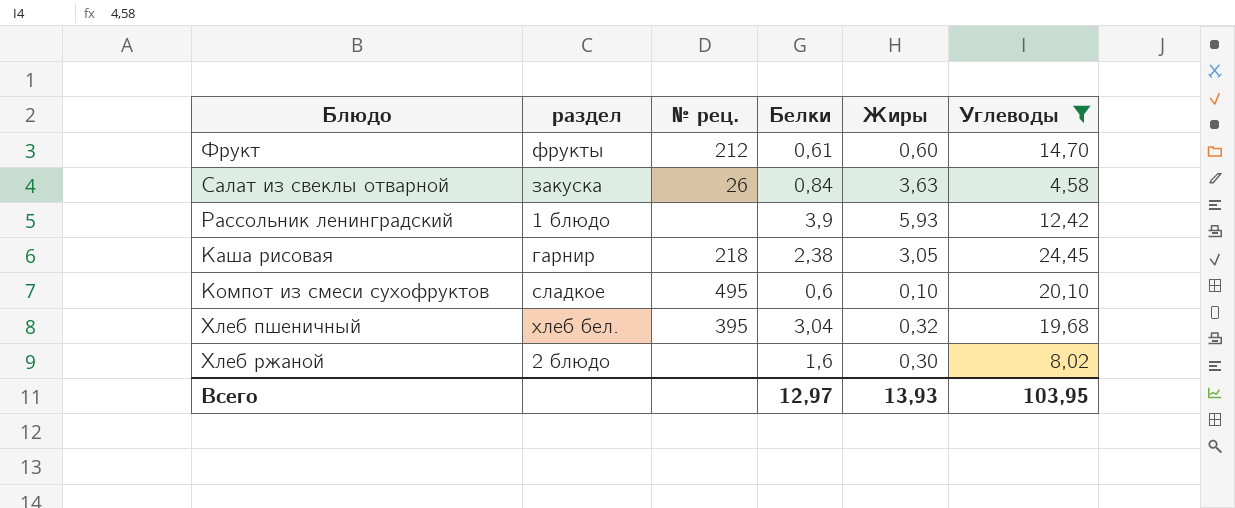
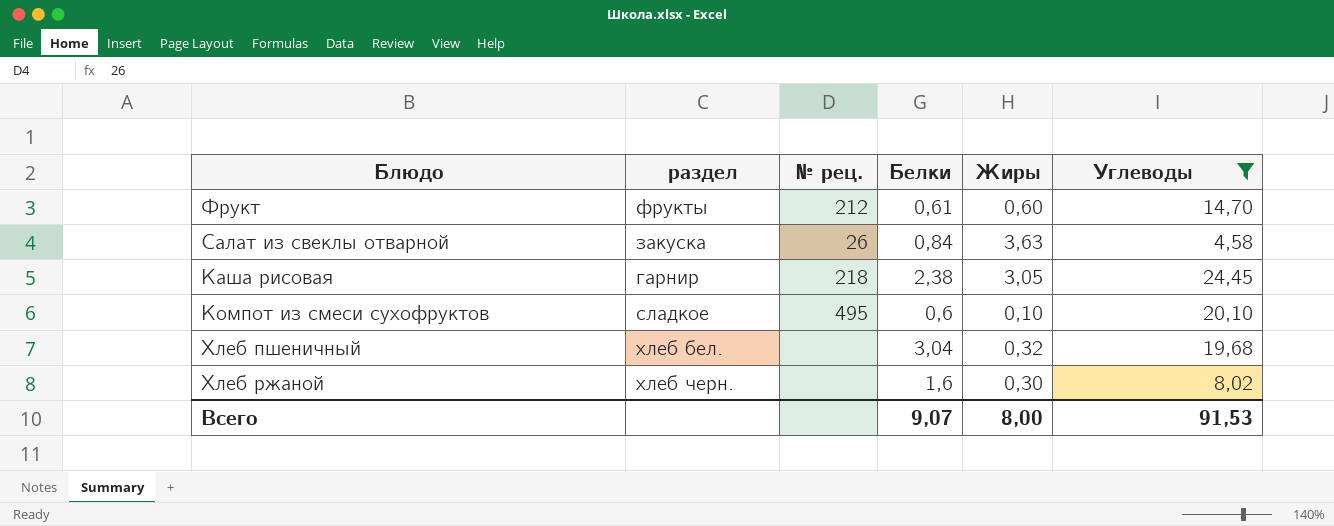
row Рассольник ленинградский: 1 блюдо | none | 3,9 | 5,93 | 12,42 -> none
Хлеб пшеничный | № рец.: 395 -> none
Хлеб ржаной | раздел: 2 блюдо -> хлеб черн.
Всего | Белки: 12,97 -> 9,07
Всего | Жиры: 13,93 -> 8,00
Всего | Углеводы: 103,95 -> 91,53

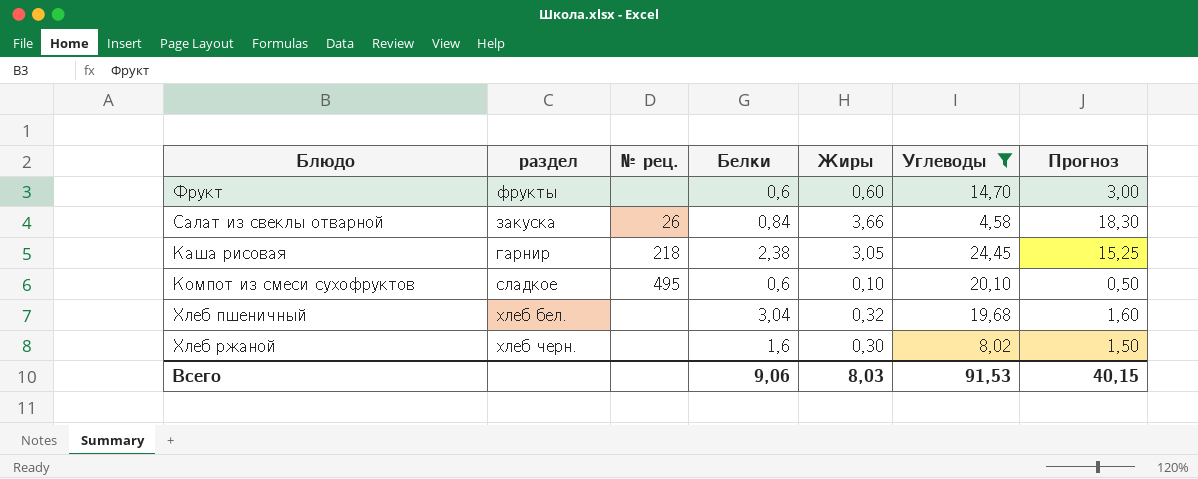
column Прогноз | formula: none -> [Жиры] * 5
Фрукт | № рец.: 212 -> none
Фрукт | Белки: 0,61 -> 0,6
Салат из свеклы отварной | Жиры: 3,63 -> 3,66
Всего | Белки: 9,07 -> 9,06
Всего | Жиры: 8,00 -> 8,03

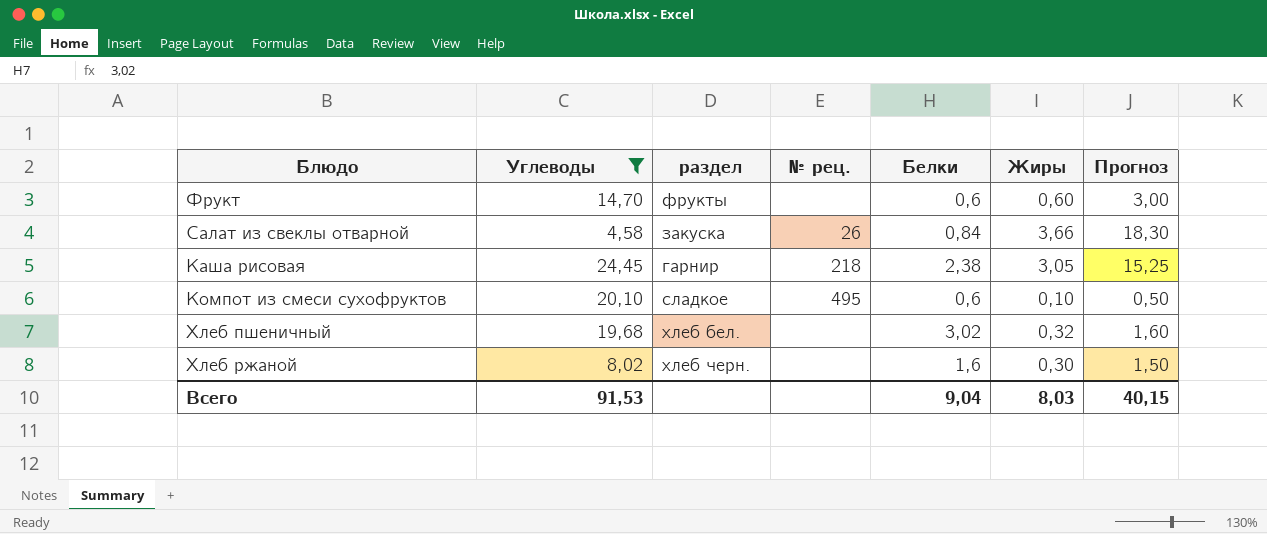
column Углеводы | position: 6 -> 2
Хлеб пшеничный | Белки: 3,04 -> 3,02
Всего | Белки: 9,06 -> 9,04

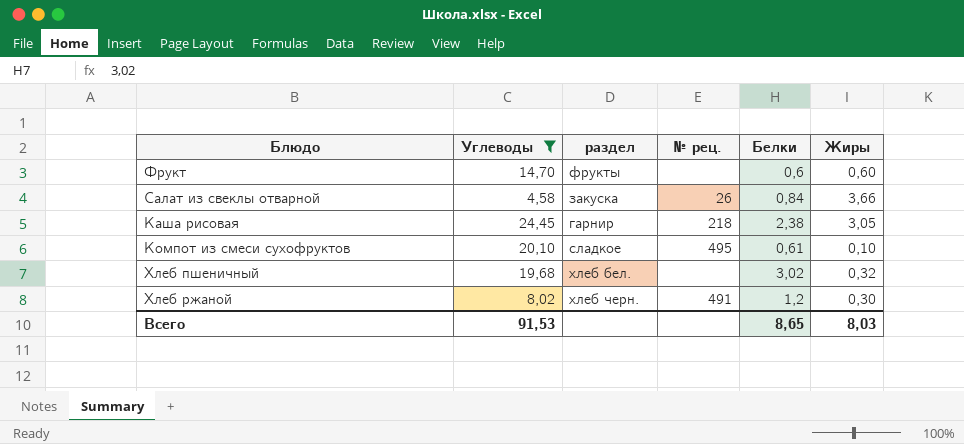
column Прогноз | formula: [Жиры] * 5 -> none
Компот из смеси сухофруктов | Белки: 0,6 -> 0,61
Хлеб ржаной | № рец.: none -> 491
Хлеб ржаной | Белки: 1,6 -> 1,2
Всего | Белки: 9,04 -> 8,65

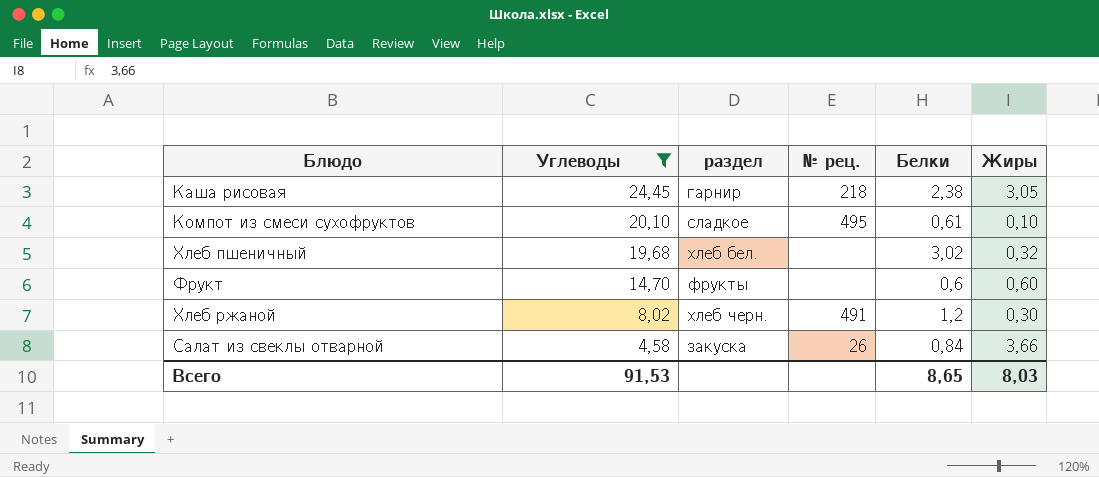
row order: none -> Углеводы descending

